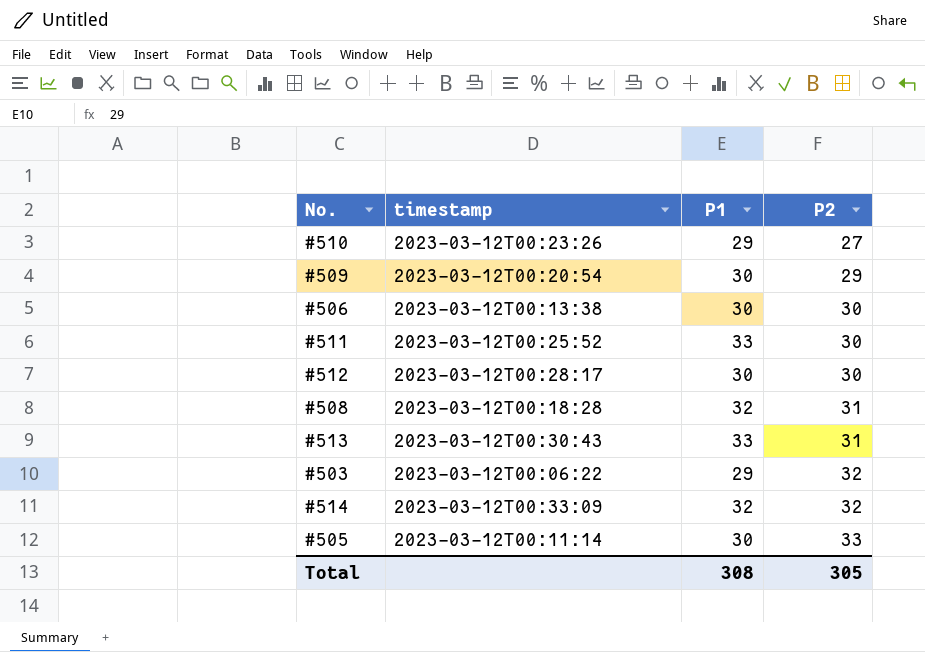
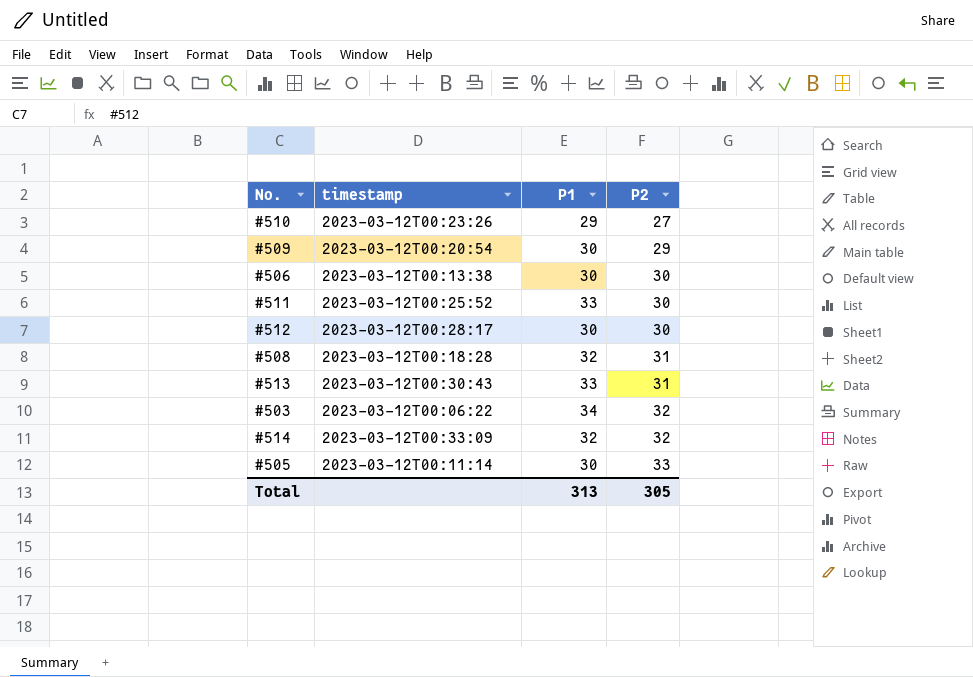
#503 | P1: 29 -> 34
Total | P1: 308 -> 313

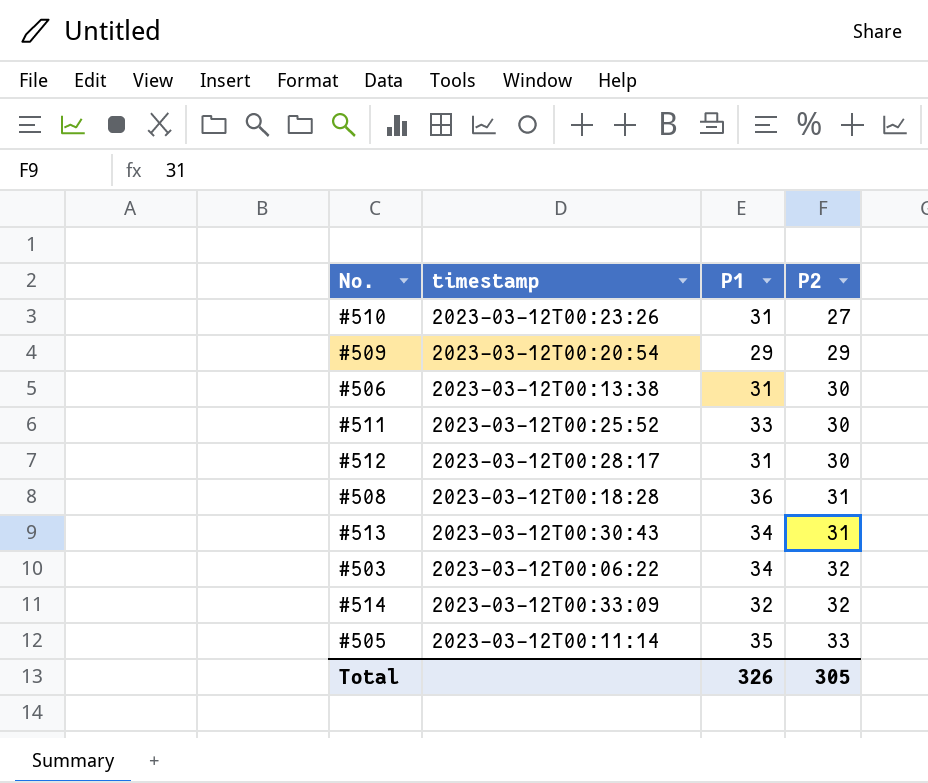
#510 | P1: 29 -> 31
#509 | P1: 30 -> 29
#506 | P1: 30 -> 31
#512 | P1: 30 -> 31
#508 | P1: 32 -> 36
#513 | P1: 33 -> 34
#505 | P1: 30 -> 35
Total | P1: 313 -> 326

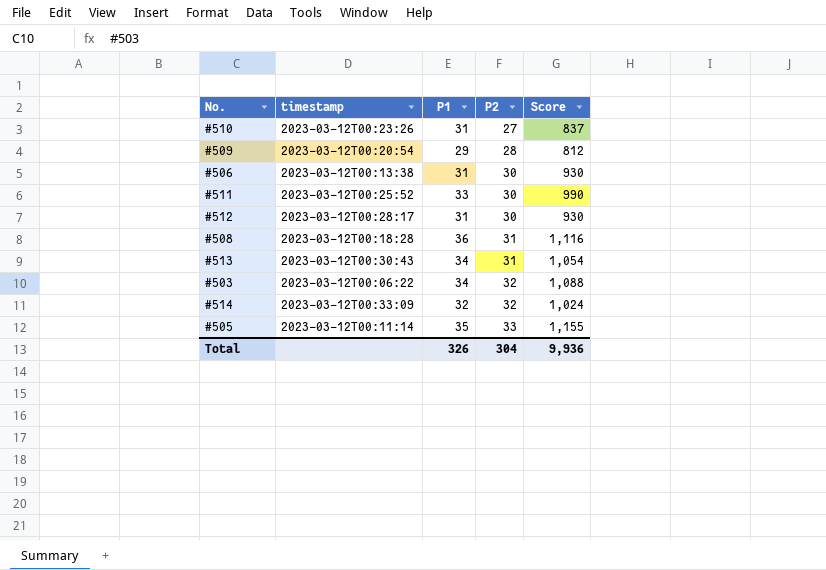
column Score | formula: none -> [P1] * [P2]
#509 | P2: 29 -> 28
Total | P2: 305 -> 304

